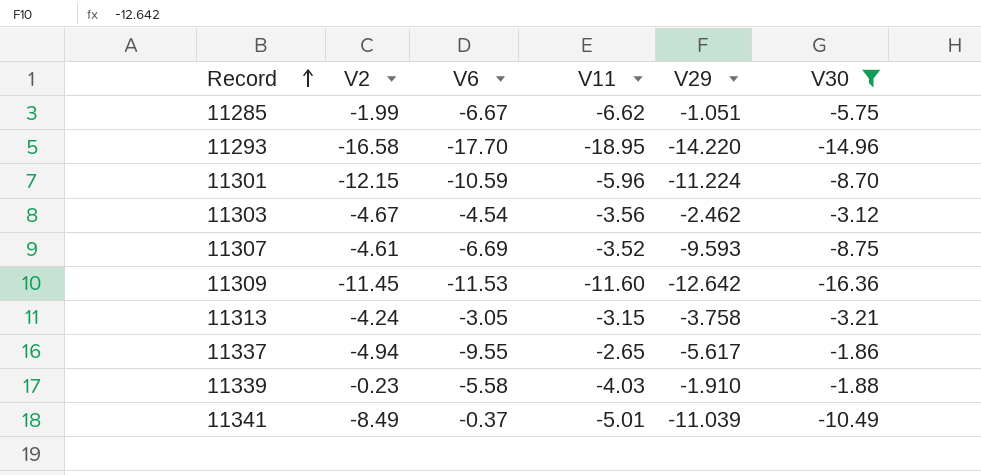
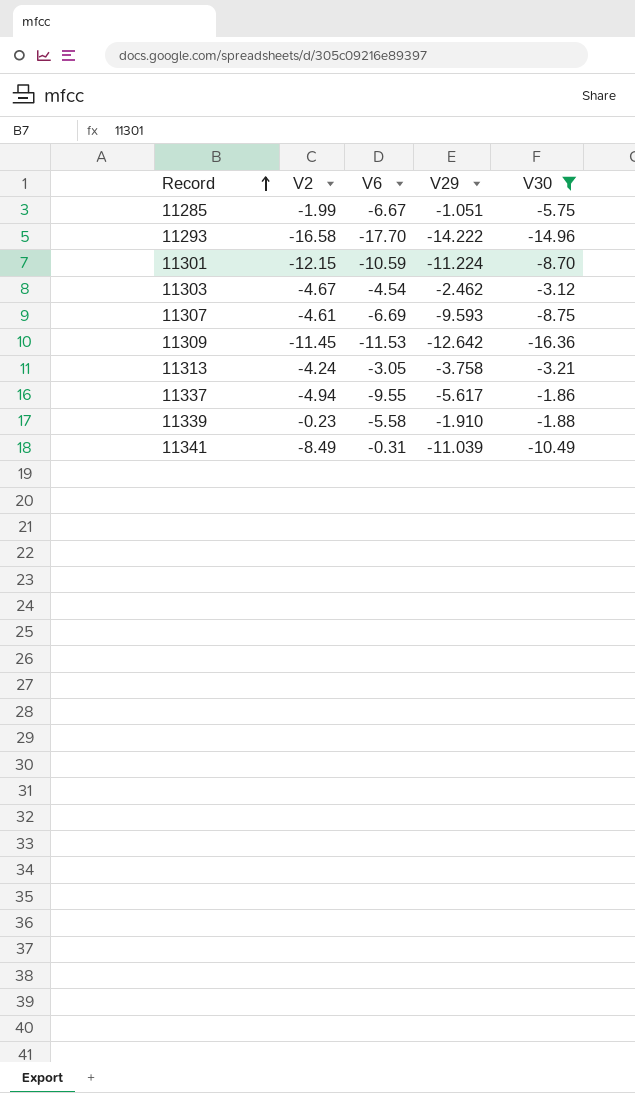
column V11 | position: 4 -> none
11293 | V29: -14.220 -> -14.222
11341 | V6: -0.37 -> -0.31

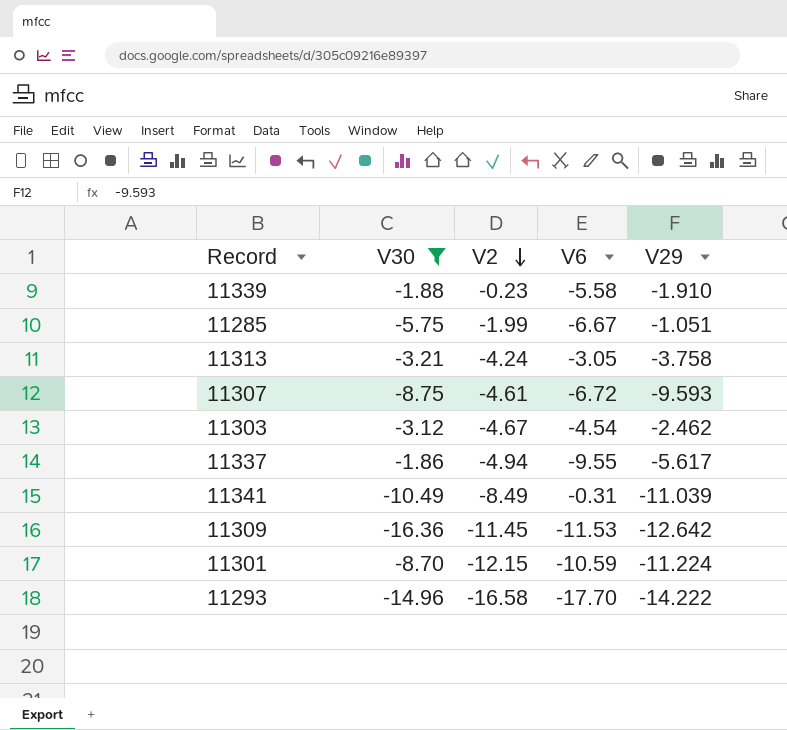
row order: Record ascending -> V2 descending
column V30 | position: 5 -> 2
11307 | V6: -6.69 -> -6.72

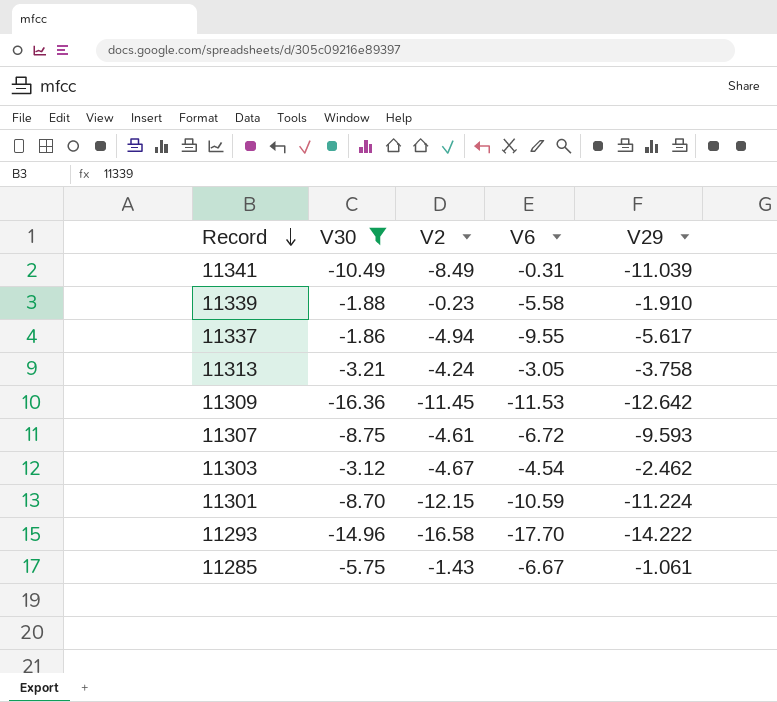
row order: V2 descending -> Record descending
11285 | V2: -1.99 -> -1.43
11285 | V29: -1.051 -> -1.061

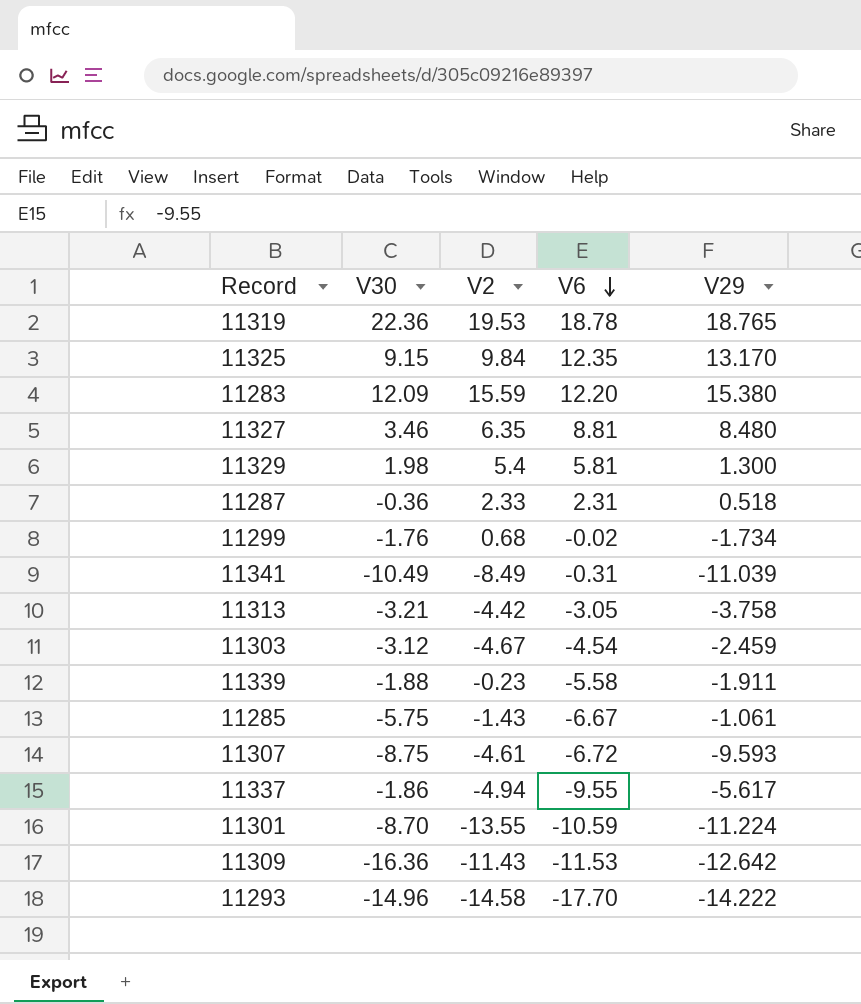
filter: V30 <= -1.86 -> none
row order: Record descending -> V6 descending
11313 | V2: -4.24 -> -4.42
11303 | V29: -2.462 -> -2.459
11339 | V29: -1.910 -> -1.911
11301 | V2: -12.15 -> -13.55
11309 | V2: -11.45 -> -11.43
11293 | V2: -16.58 -> -14.58

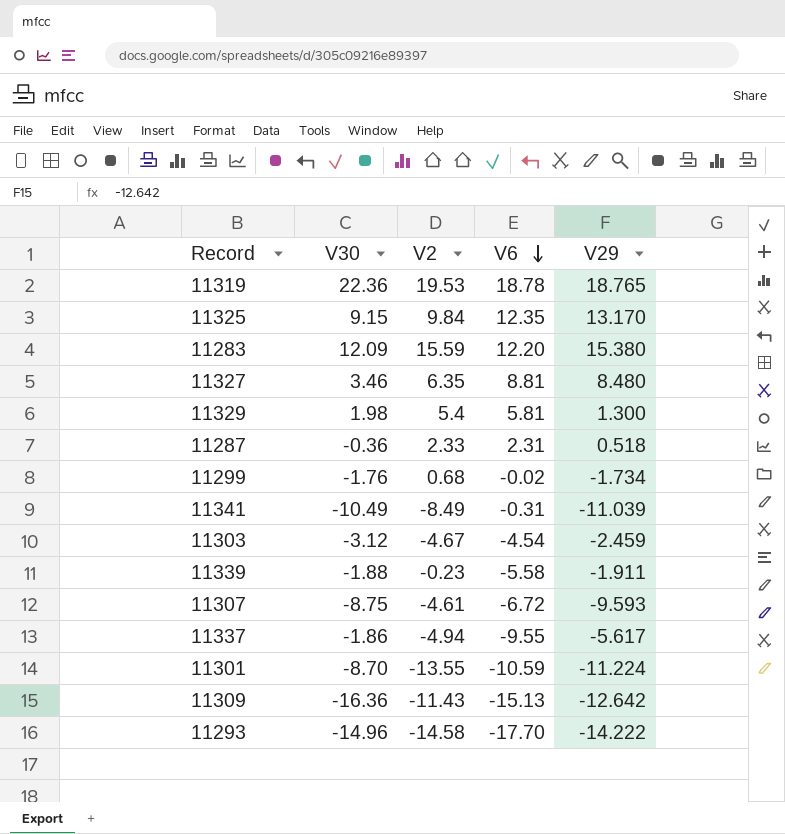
row 11313: -3.21 | -4.42 | -3.05 | -3.758 -> none
row 11285: -5.75 | -1.43 | -6.67 | -1.061 -> none
11309 | V6: -11.53 -> -15.13

